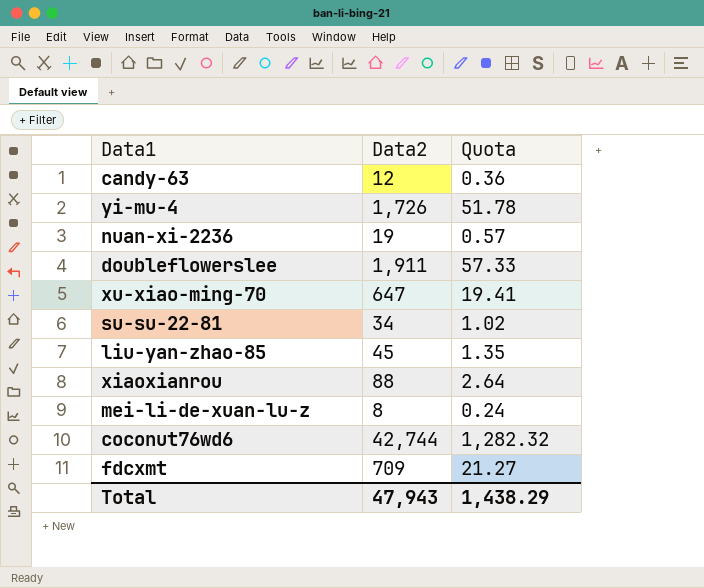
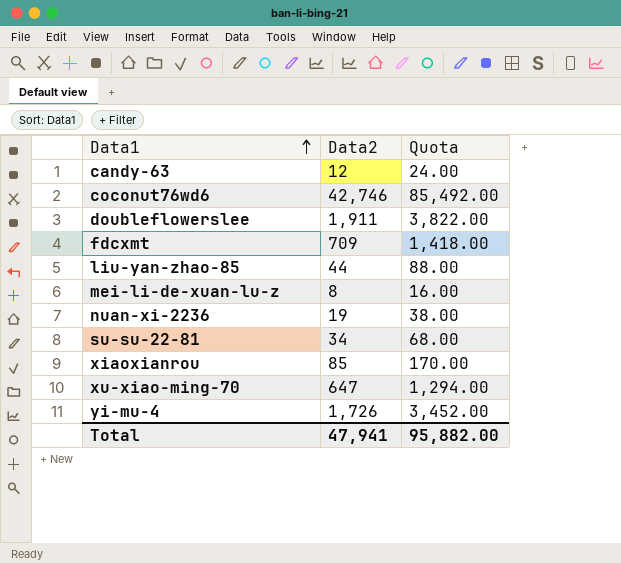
row order: none -> Data1 ascending
column Quota | formula: [Data2] * 0.03 -> [Data2] * 2
coconut76wd6 | Data2: 42,744 -> 42,746
liu-yan-zhao-85 | Data2: 45 -> 44
xiaoxianrou | Data2: 88 -> 85
Total | Data2: 47,943 -> 47,941
Total | Quota: 1,438.29 -> 95,882.00

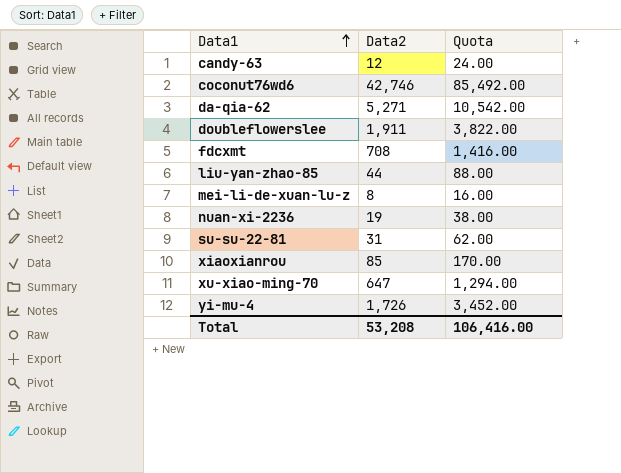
row da-qia-62: none -> 5,271 | 10,542.00
fdcxmt | Data2: 709 -> 708
fdcxmt | Quota: 1,418.00 -> 1,416.00
su-su-22-81 | Data2: 34 -> 31
su-su-22-81 | Quota: 68.00 -> 62.00
Total | Data2: 47,941 -> 53,208
Total | Quota: 95,882.00 -> 106,416.00

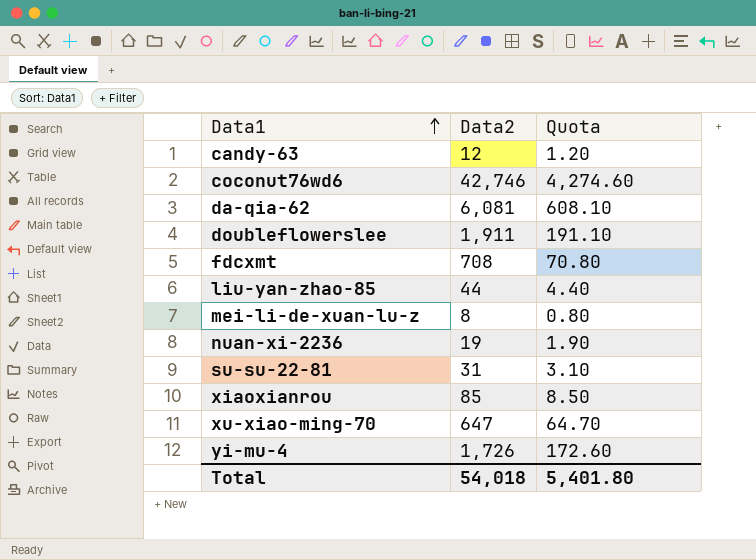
column Quota | formula: [Data2] * 2 -> [Data2] * 0.1
da-qia-62 | Data2: 5,271 -> 6,081
Total | Data2: 53,208 -> 54,018
Total | Quota: 106,416.00 -> 5,401.80

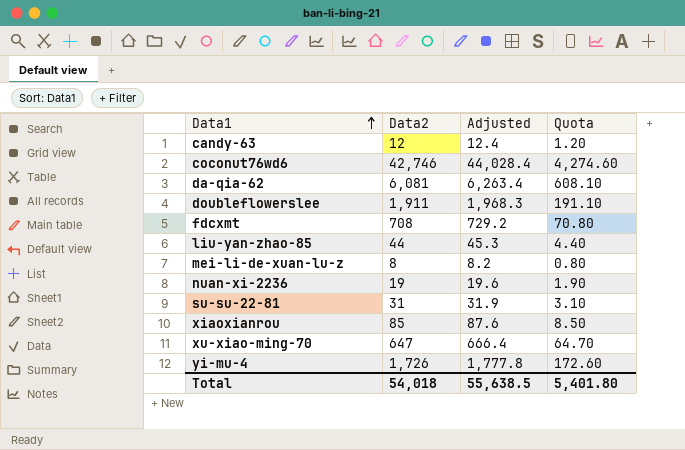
column Adjusted | formula: none -> [Data2] * 1.03

